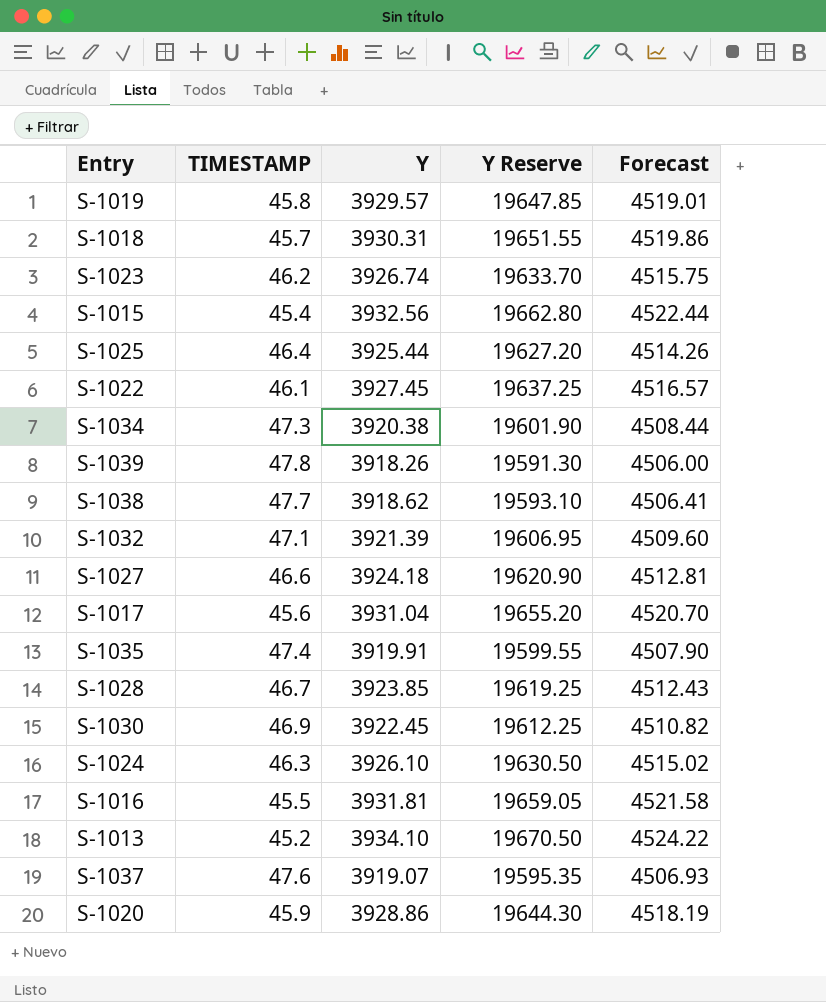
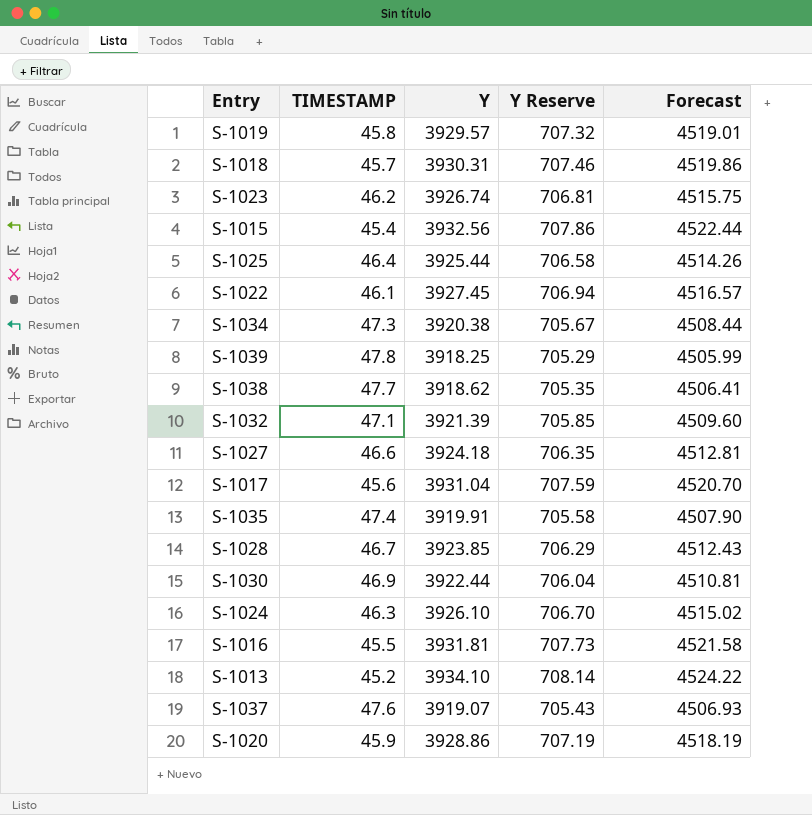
column Y Reserve | formula: [Y] * 5 -> [Y] * 0.18
S-1039 | Y: 3918.26 -> 3918.25
S-1039 | Forecast: 4506.00 -> 4505.99
S-1030 | Y: 3922.45 -> 3922.44
S-1030 | Forecast: 4510.82 -> 4510.81

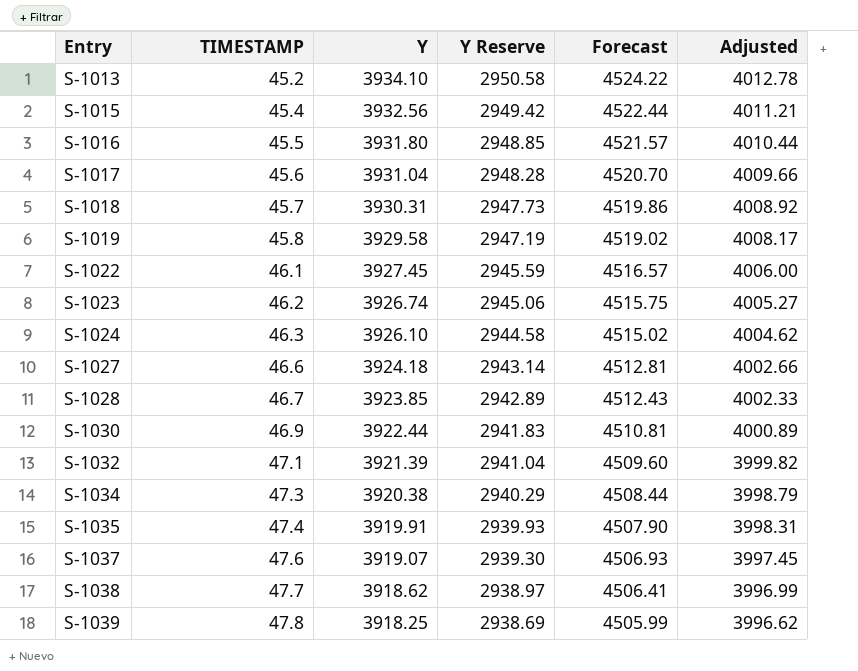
row order: none -> Entry ascending
column Y Reserve | formula: [Y] * 0.18 -> [Y] * 0.75
column Adjusted | formula: none -> [Y] * 1.02
row S-1025: 46.4 | 3925.44 | 706.58 | 4514.26 -> none
row S-1020: 45.9 | 3928.86 | 707.19 | 4518.19 -> none
S-1016 | Y: 3931.81 -> 3931.80
S-1016 | Forecast: 4521.58 -> 4521.57
S-1019 | Y: 3929.57 -> 3929.58
S-1019 | Forecast: 4519.01 -> 4519.02

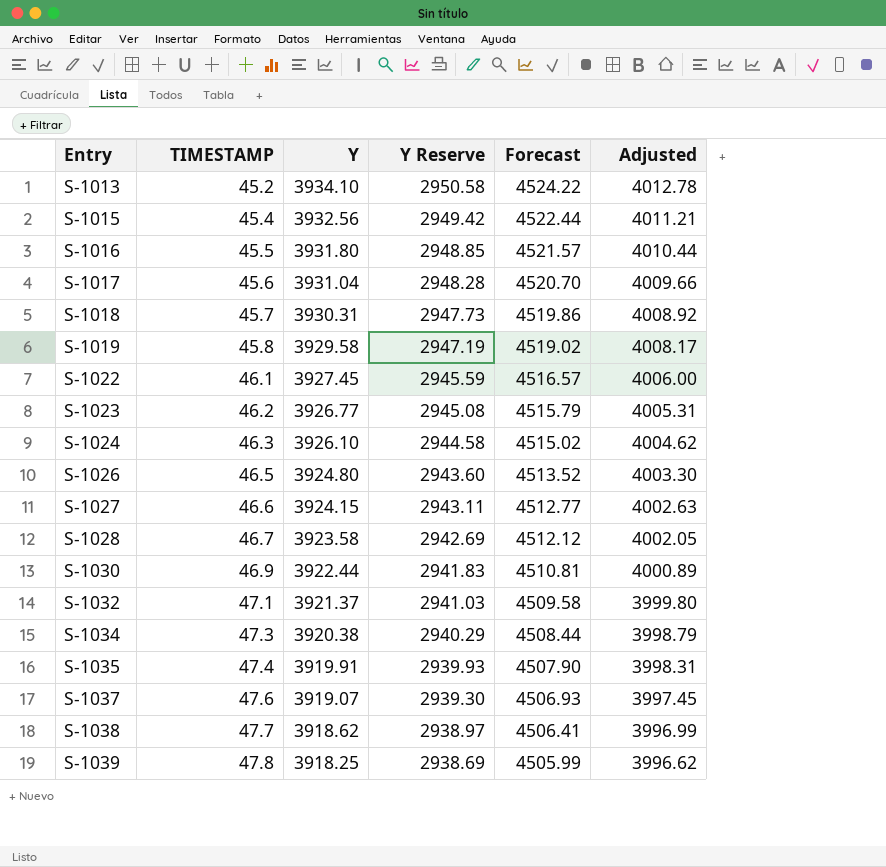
S-1023 | Y: 3926.74 -> 3926.77
S-1023 | Y Reserve: 2945.06 -> 2945.08
S-1023 | Forecast: 4515.75 -> 4515.79
S-1023 | Adjusted: 4005.27 -> 4005.31
row S-1026: none -> 46.5 | 3924.80 | 2943.60 | 4513.52 | 4003.30
S-1027 | Y: 3924.18 -> 3924.15
S-1027 | Y Reserve: 2943.14 -> 2943.11
S-1027 | Forecast: 4512.81 -> 4512.77
S-1027 | Adjusted: 4002.66 -> 4002.63
S-1028 | Y: 3923.85 -> 3923.58
S-1028 | Y Reserve: 2942.89 -> 2942.69
S-1028 | Forecast: 4512.43 -> 4512.12
S-1028 | Adjusted: 4002.33 -> 4002.05
S-1032 | Y: 3921.39 -> 3921.37
S-1032 | Y Reserve: 2941.04 -> 2941.03
S-1032 | Forecast: 4509.60 -> 4509.58
S-1032 | Adjusted: 3999.82 -> 3999.80

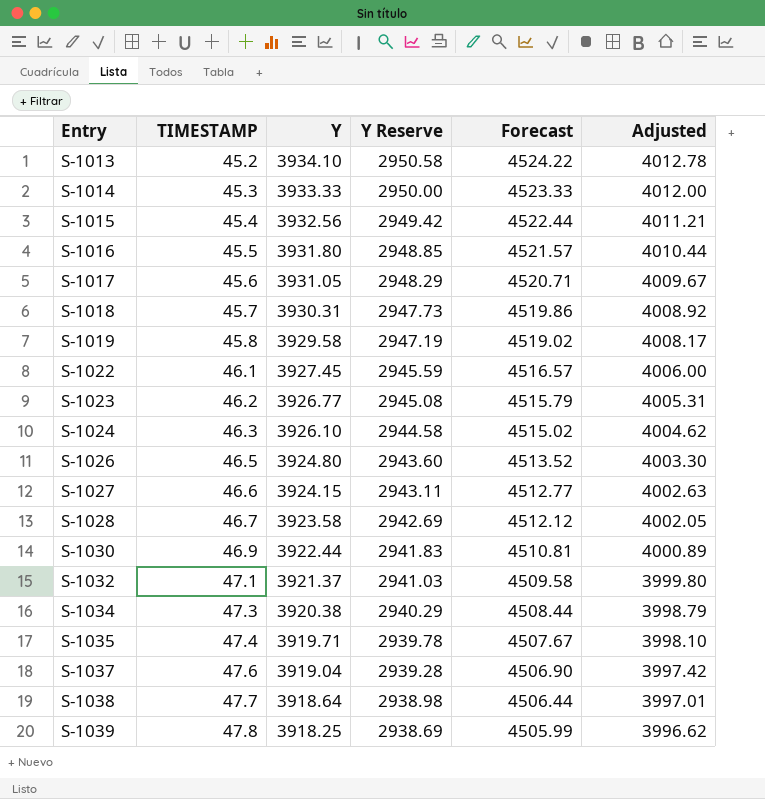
row S-1014: none -> 45.3 | 3933.33 | 2950.00 | 4523.33 | 4012.00
S-1017 | Y: 3931.04 -> 3931.05
S-1017 | Y Reserve: 2948.28 -> 2948.29
S-1017 | Forecast: 4520.70 -> 4520.71
S-1017 | Adjusted: 4009.66 -> 4009.67
S-1035 | Y: 3919.91 -> 3919.71
S-1035 | Y Reserve: 2939.93 -> 2939.78
S-1035 | Forecast: 4507.90 -> 4507.67
S-1035 | Adjusted: 3998.31 -> 3998.10
S-1037 | Y: 3919.07 -> 3919.04
S-1037 | Y Reserve: 2939.30 -> 2939.28
S-1037 | Forecast: 4506.93 -> 4506.90
S-1037 | Adjusted: 3997.45 -> 3997.42
S-1038 | Y: 3918.62 -> 3918.64
S-1038 | Y Reserve: 2938.97 -> 2938.98
S-1038 | Forecast: 4506.41 -> 4506.44
S-1038 | Adjusted: 3996.99 -> 3997.01

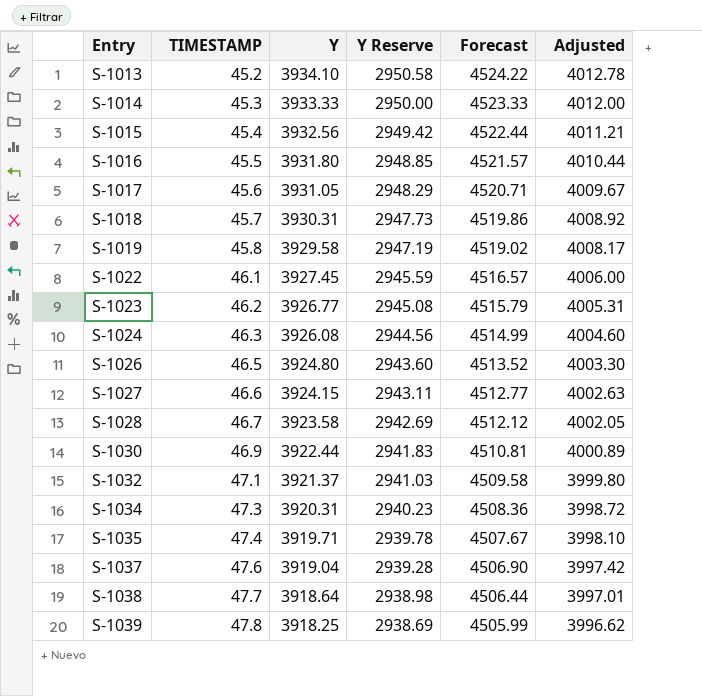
S-1024 | Y: 3926.10 -> 3926.08
S-1024 | Y Reserve: 2944.58 -> 2944.56
S-1024 | Forecast: 4515.02 -> 4514.99
S-1024 | Adjusted: 4004.62 -> 4004.60
S-1034 | Y: 3920.38 -> 3920.31
S-1034 | Y Reserve: 2940.29 -> 2940.23
S-1034 | Forecast: 4508.44 -> 4508.36
S-1034 | Adjusted: 3998.79 -> 3998.72

